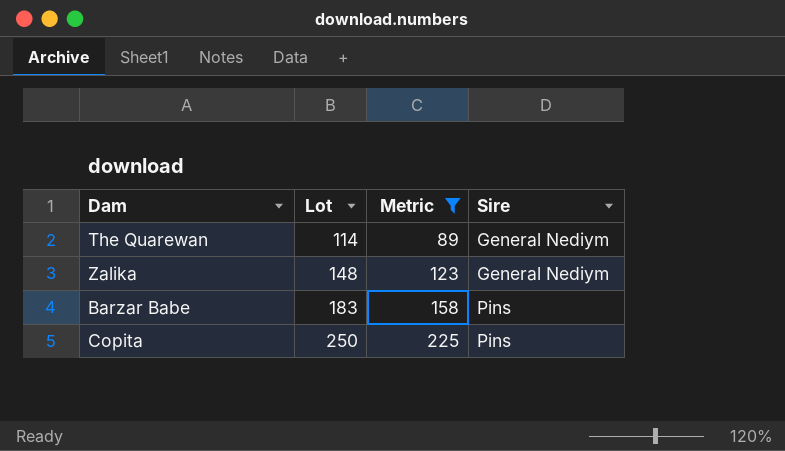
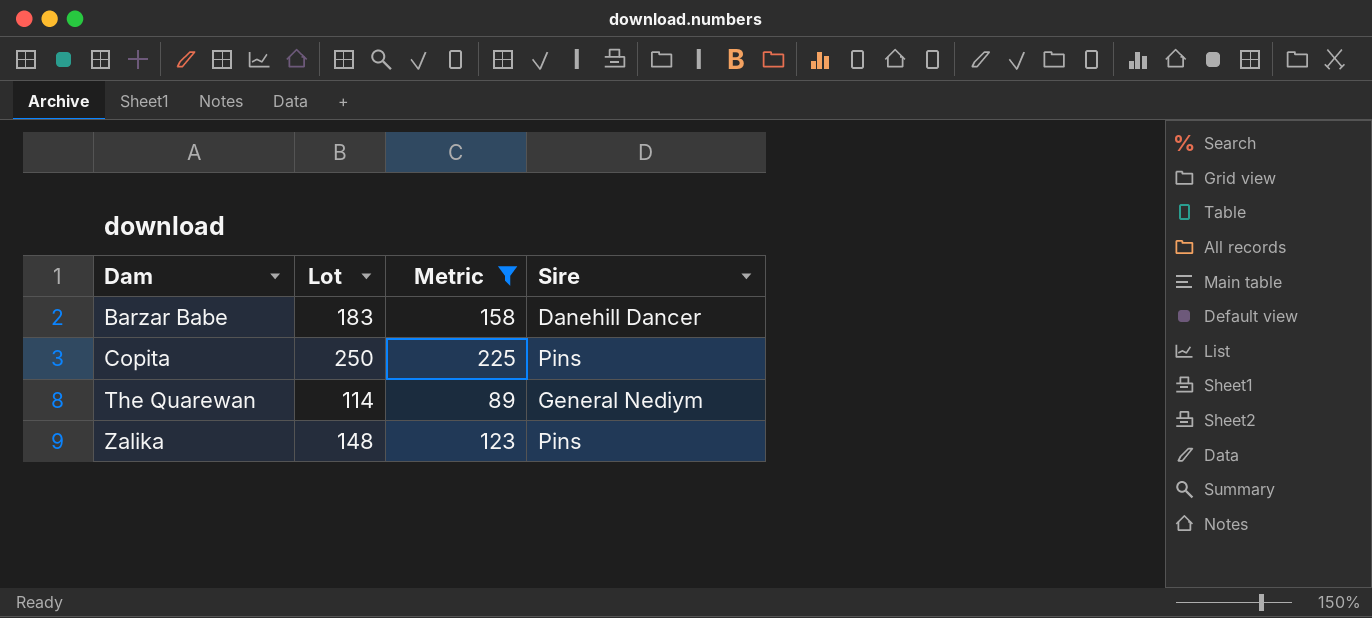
row order: Lot ascending -> Dam ascending
Barzar Babe | Sire: Pins -> Danehill Dancer
Zalika | Sire: General Nediym -> Pins

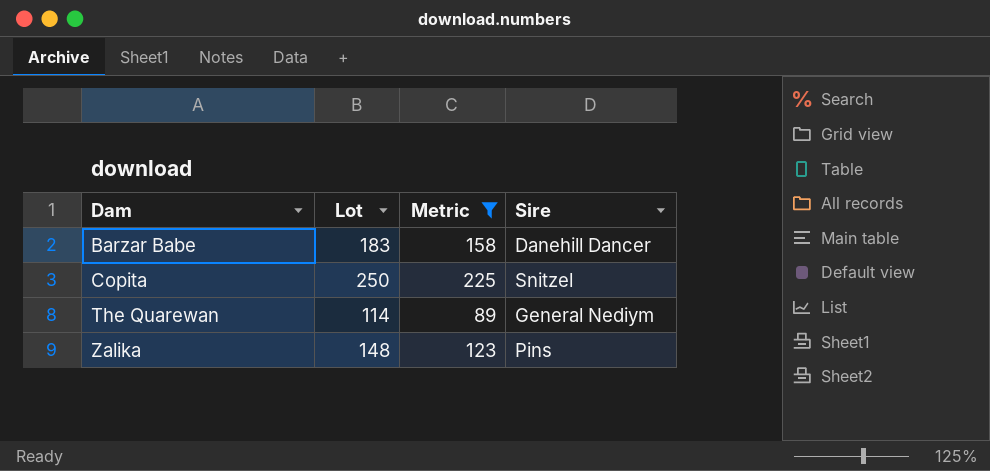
Copita | Sire: Pins -> Snitzel

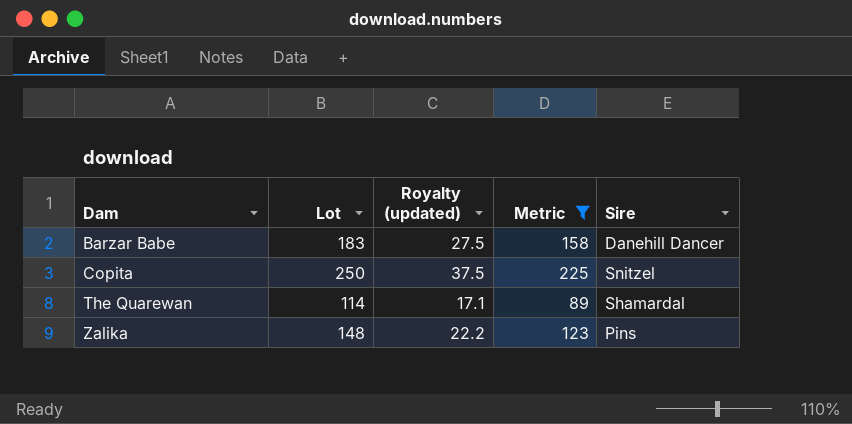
column Royalty (updated) | formula: none -> [Lot] * 0.15
The Quarewan | Sire: General Nediym -> Shamardal

